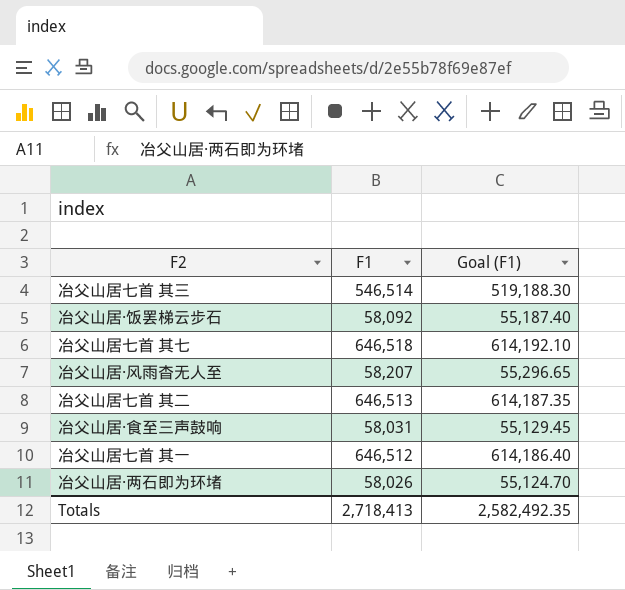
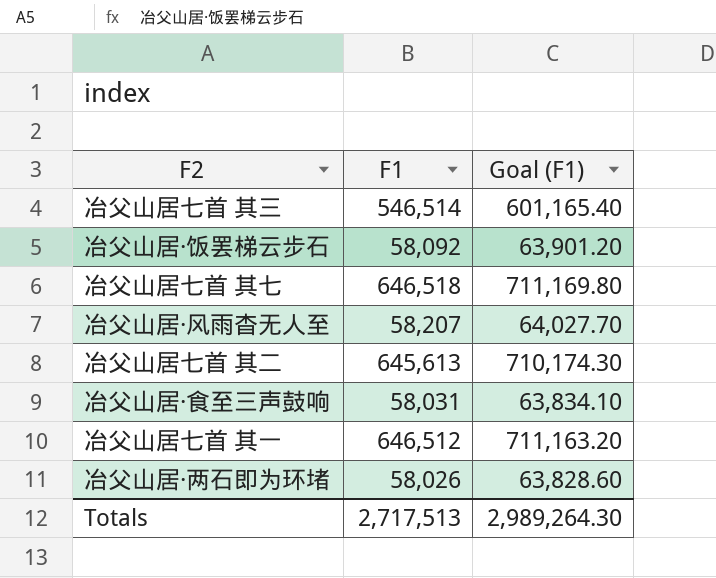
column Goal (F1) | formula: [F1] * 0.95 -> [F1] * 1.1
冶父山居七首 其二 | F1: 646,513 -> 645,613
Totals | F1: 2,718,413 -> 2,717,513
Totals | Goal (F1): 2,582,492.35 -> 2,989,264.30

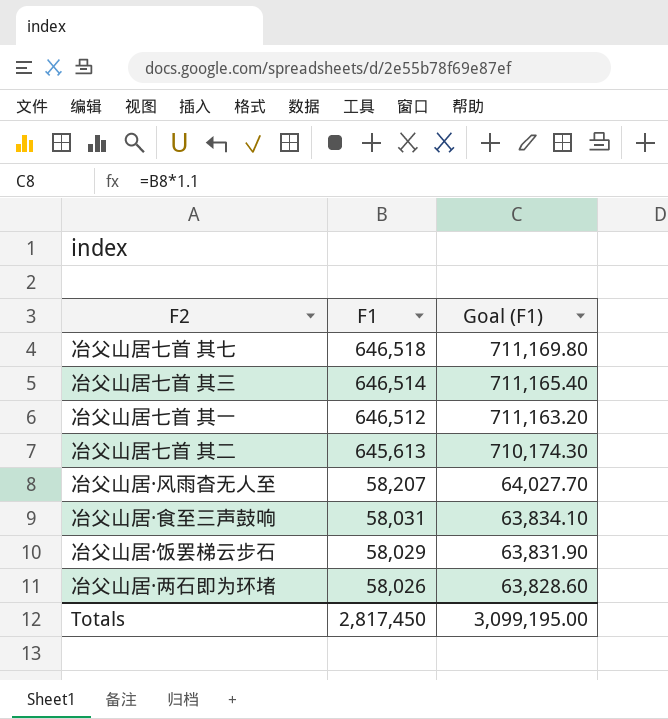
row order: none -> F1 descending
冶父山居七首 其三 | F1: 546,514 -> 646,514
冶父山居七首 其三 | Goal (F1): 601,165.40 -> 711,165.40
冶父山居·饭罢梯云步石 | F1: 58,092 -> 58,029
冶父山居·饭罢梯云步石 | Goal (F1): 63,901.20 -> 63,831.90
Totals | F1: 2,717,513 -> 2,817,450
Totals | Goal (F1): 2,989,264.30 -> 3,099,195.00

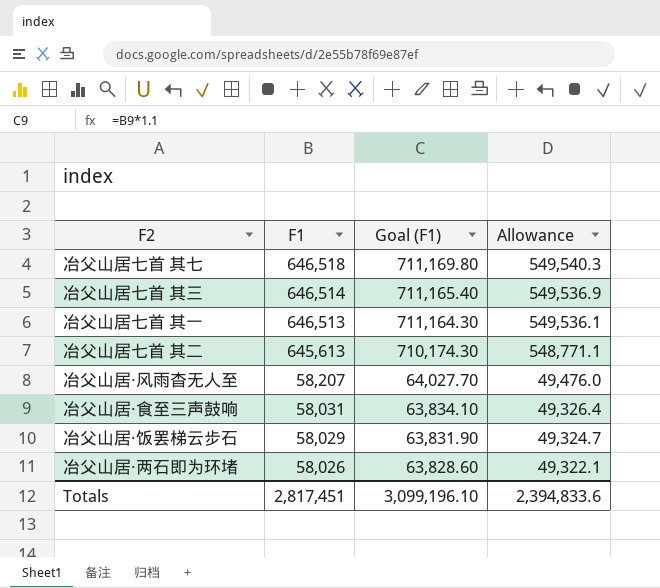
column Allowance | formula: none -> [F1] * 0.85
冶父山居七首 其一 | F1: 646,512 -> 646,513
冶父山居七首 其一 | Goal (F1): 711,163.20 -> 711,164.30
Totals | F1: 2,817,450 -> 2,817,451
Totals | Goal (F1): 3,099,195.00 -> 3,099,196.10

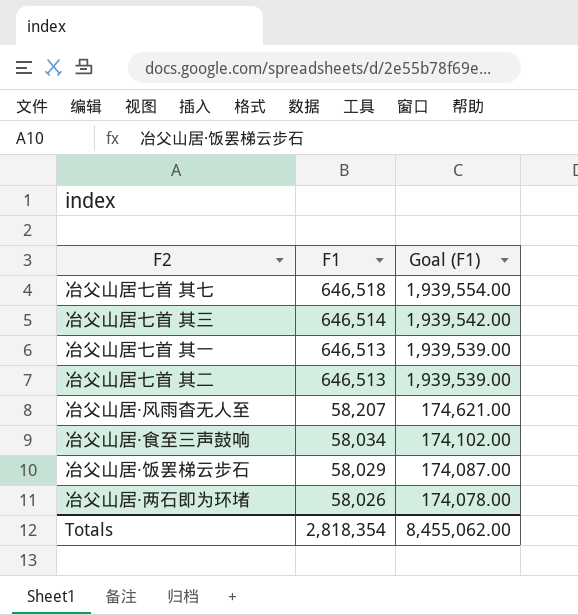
column Allowance | formula: [F1] * 0.85 -> none
column Goal (F1) | formula: [F1] * 1.1 -> [F1] * 3
冶父山居七首 其二 | F1: 645,613 -> 646,513
冶父山居·食至三声鼓响 | F1: 58,031 -> 58,034
Totals | F1: 2,817,451 -> 2,818,354
Totals | Goal (F1): 3,099,196.10 -> 8,455,062.00

